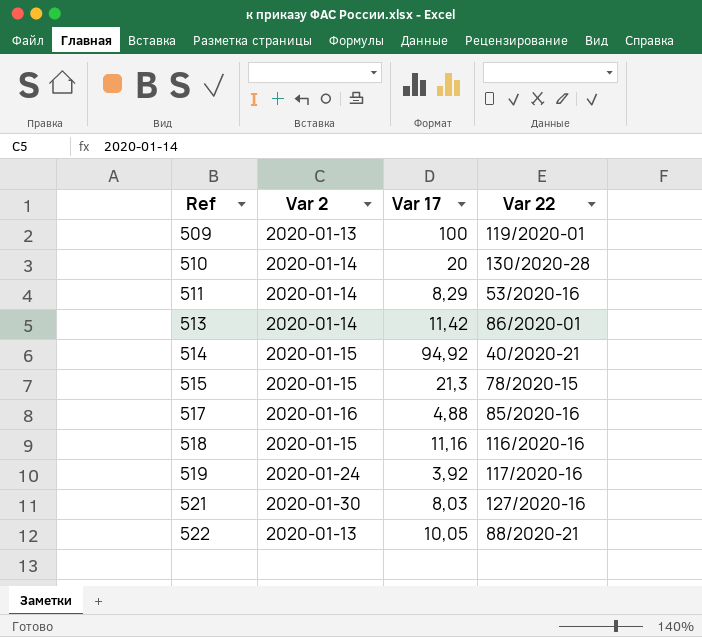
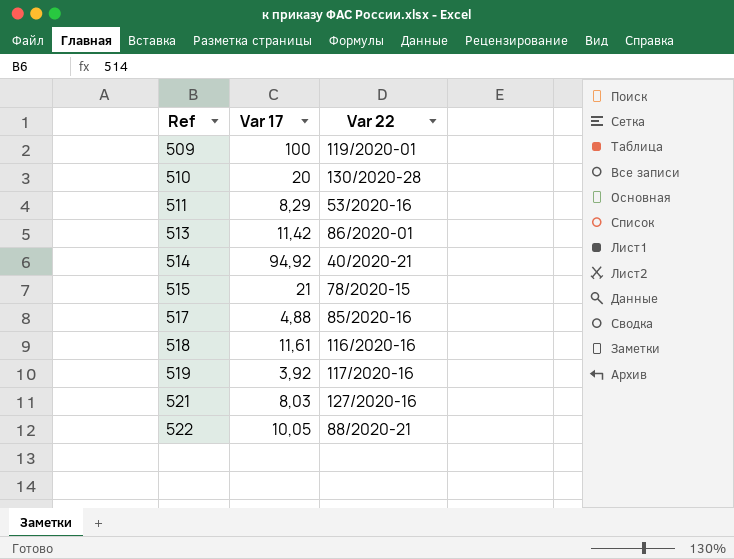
column Var 2 | position: 2 -> none
515 | Var 17: 21,3 -> 21
518 | Var 17: 11,16 -> 11,61

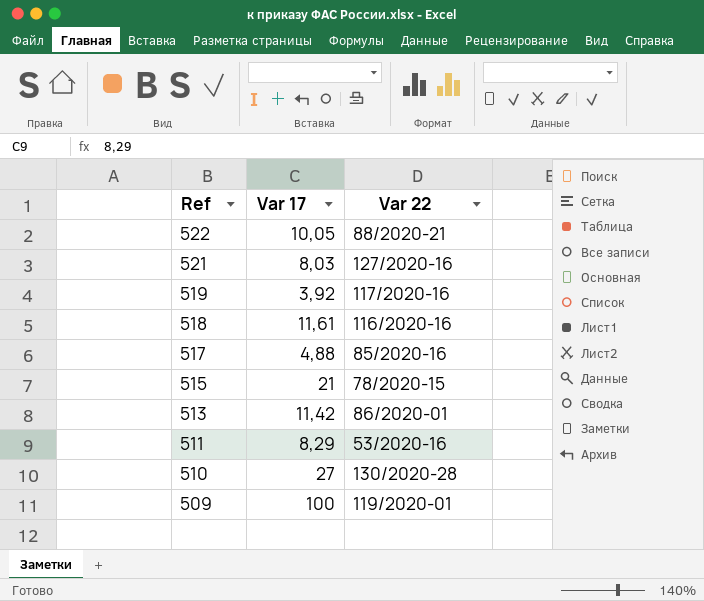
row order: Ref ascending -> Ref descending
row 514: 94,92 | 40/2020-21 -> none
510 | Var 17: 20 -> 27

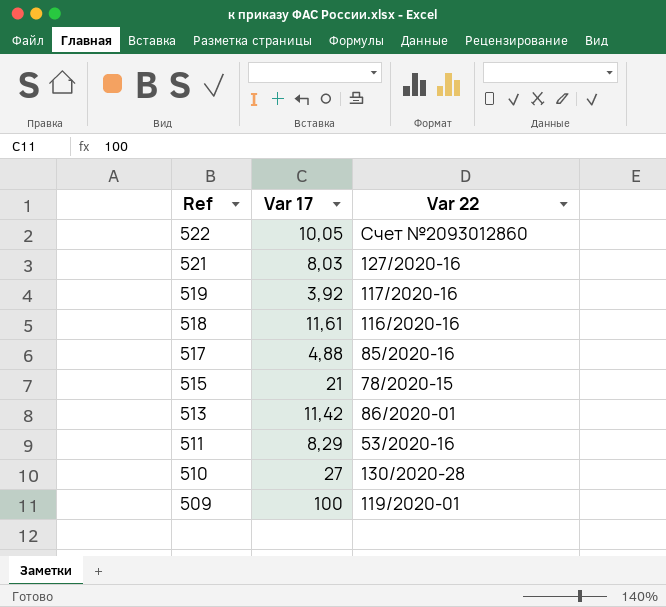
522 | Var 22: 88/2020-21 -> Счет №2093012860

